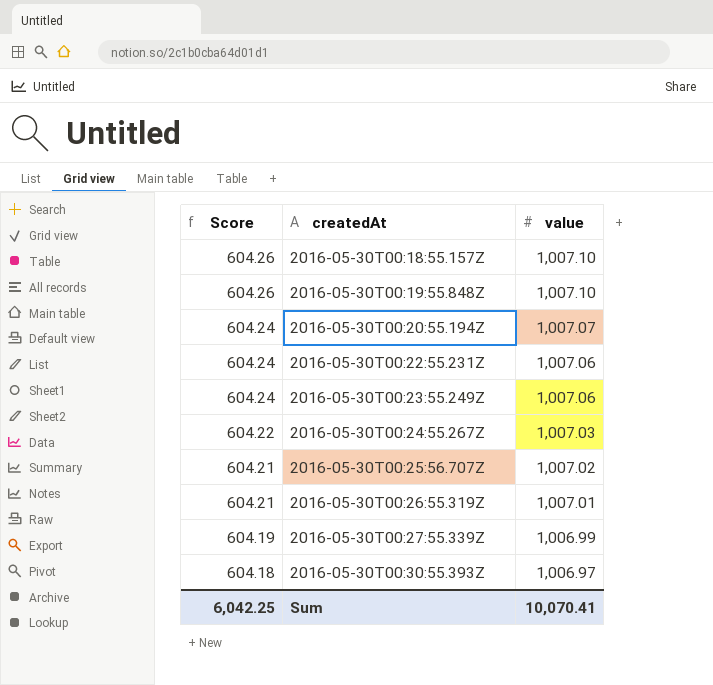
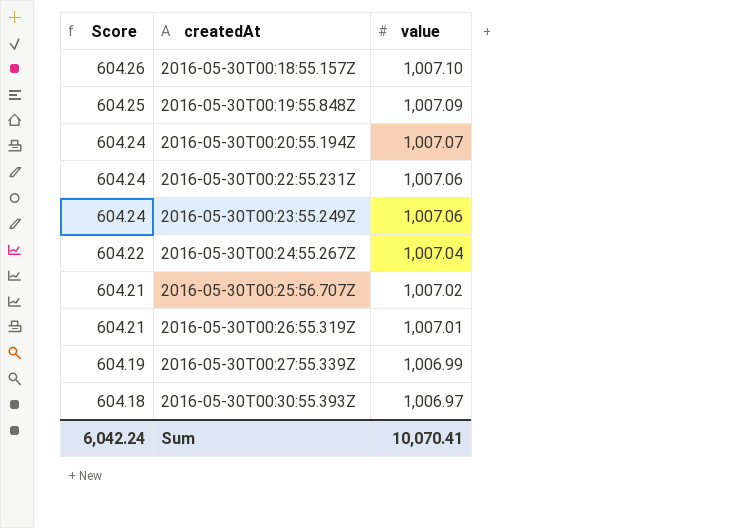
2016-05-30T00:19:55.848Z | Score: 604.26 -> 604.25
2016-05-30T00:19:55.848Z | value: 1,007.10 -> 1,007.09
2016-05-30T00:24:55.267Z | value: 1,007.03 -> 1,007.04
Sum | Score: 6,042.25 -> 6,042.24

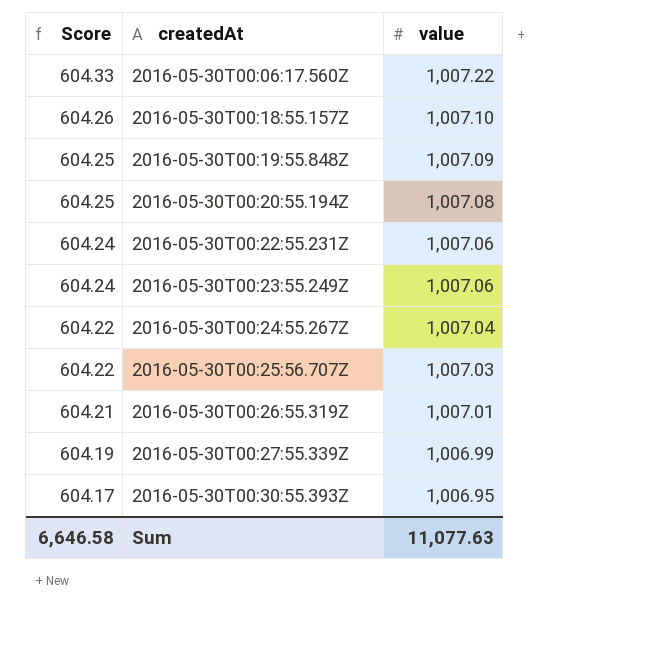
row 2016-05-30T00:06:17.560Z: none -> 604.33 | 1,007.22
2016-05-30T00:20:55.194Z | Score: 604.24 -> 604.25
2016-05-30T00:20:55.194Z | value: 1,007.07 -> 1,007.08
2016-05-30T00:25:56.707Z | Score: 604.21 -> 604.22
2016-05-30T00:25:56.707Z | value: 1,007.02 -> 1,007.03
2016-05-30T00:30:55.393Z | Score: 604.18 -> 604.17
2016-05-30T00:30:55.393Z | value: 1,006.97 -> 1,006.95
Sum | Score: 6,042.24 -> 6,646.58
Sum | value: 10,070.41 -> 11,077.63

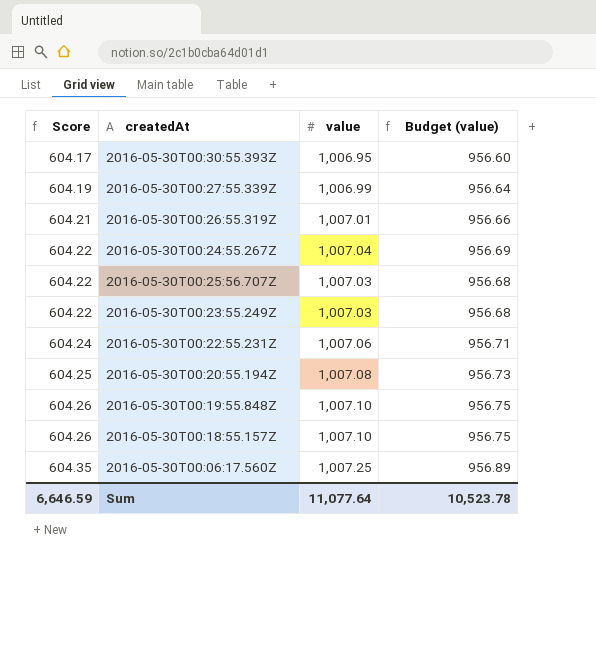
row order: Score descending -> Score ascending
column Budget (value) | formula: none -> [value] * 0.95
2016-05-30T00:23:55.249Z | Score: 604.24 -> 604.22
2016-05-30T00:23:55.249Z | value: 1,007.06 -> 1,007.03
2016-05-30T00:19:55.848Z | Score: 604.25 -> 604.26
2016-05-30T00:19:55.848Z | value: 1,007.09 -> 1,007.10
2016-05-30T00:06:17.560Z | Score: 604.33 -> 604.35
2016-05-30T00:06:17.560Z | value: 1,007.22 -> 1,007.25
Sum | Score: 6,646.58 -> 6,646.59
Sum | value: 11,077.63 -> 11,077.64

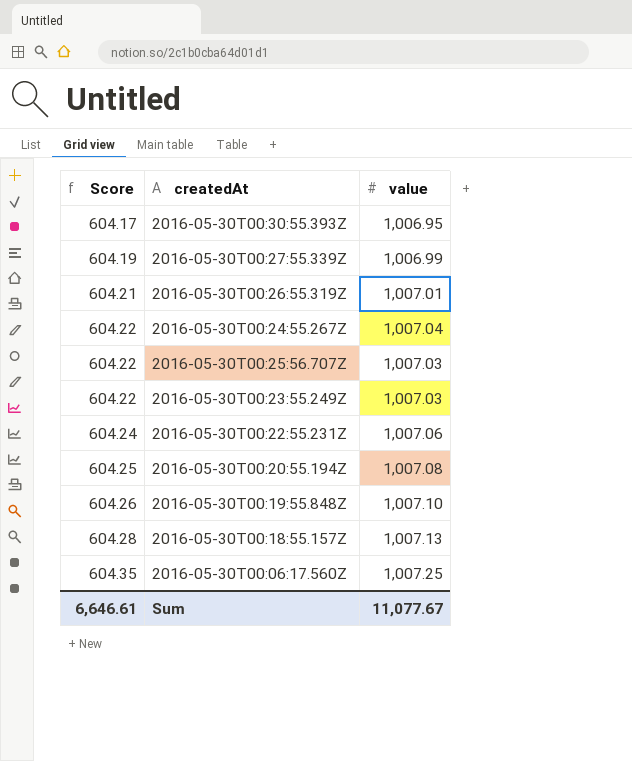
column Budget (value) | formula: [value] * 0.95 -> none
2016-05-30T00:18:55.157Z | Score: 604.26 -> 604.28
2016-05-30T00:18:55.157Z | value: 1,007.10 -> 1,007.13
Sum | Score: 6,646.59 -> 6,646.61
Sum | value: 11,077.64 -> 11,077.67

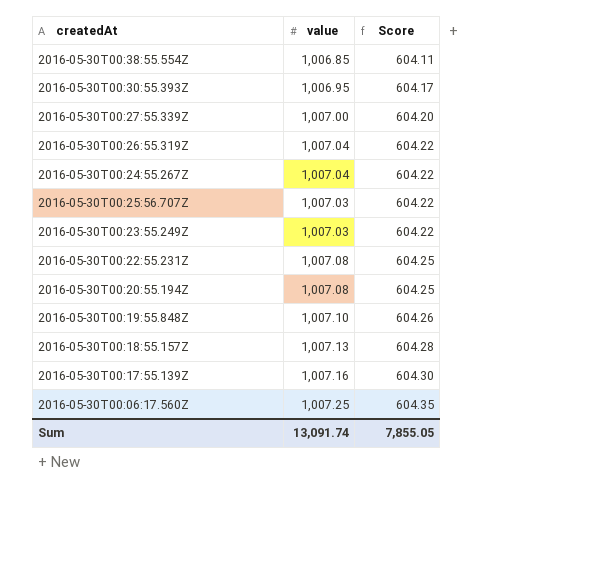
column Score | position: 1 -> 3
row 2016-05-30T00:38:55.554Z: none -> 1,006.85 | 604.11
2016-05-30T00:27:55.339Z | value: 1,006.99 -> 1,007.00
2016-05-30T00:27:55.339Z | Score: 604.19 -> 604.20
2016-05-30T00:26:55.319Z | value: 1,007.01 -> 1,007.04
2016-05-30T00:26:55.319Z | Score: 604.21 -> 604.22
2016-05-30T00:22:55.231Z | value: 1,007.06 -> 1,007.08
2016-05-30T00:22:55.231Z | Score: 604.24 -> 604.25
row 2016-05-30T00:17:55.139Z: none -> 1,007.16 | 604.30
Sum | value: 11,077.67 -> 13,091.74
Sum | Score: 6,646.61 -> 7,855.05

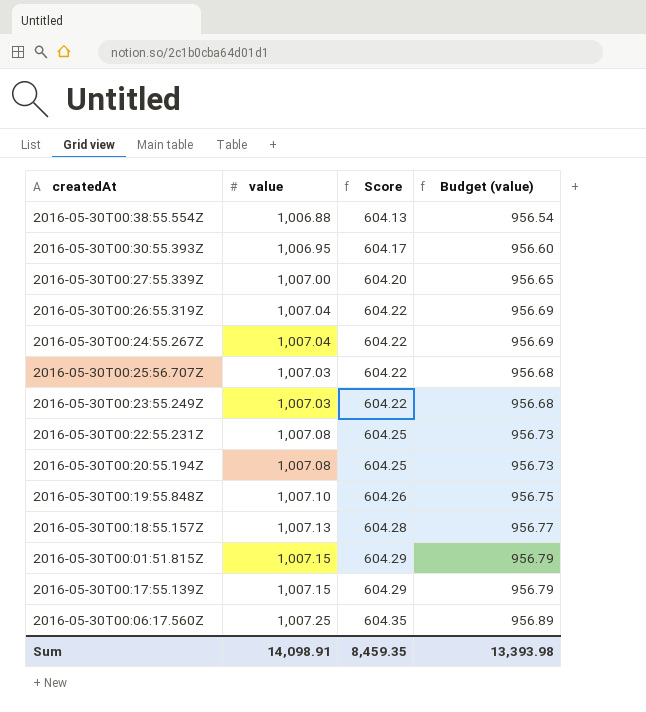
column Budget (value) | formula: none -> [value] * 0.95
2016-05-30T00:38:55.554Z | value: 1,006.85 -> 1,006.88
2016-05-30T00:38:55.554Z | Score: 604.11 -> 604.13
row 2016-05-30T00:01:51.815Z: none -> 1,007.15 | 604.29 | 956.79
2016-05-30T00:17:55.139Z | value: 1,007.16 -> 1,007.15
2016-05-30T00:17:55.139Z | Score: 604.30 -> 604.29
Sum | value: 13,091.74 -> 14,098.91
Sum | Score: 7,855.05 -> 8,459.35

